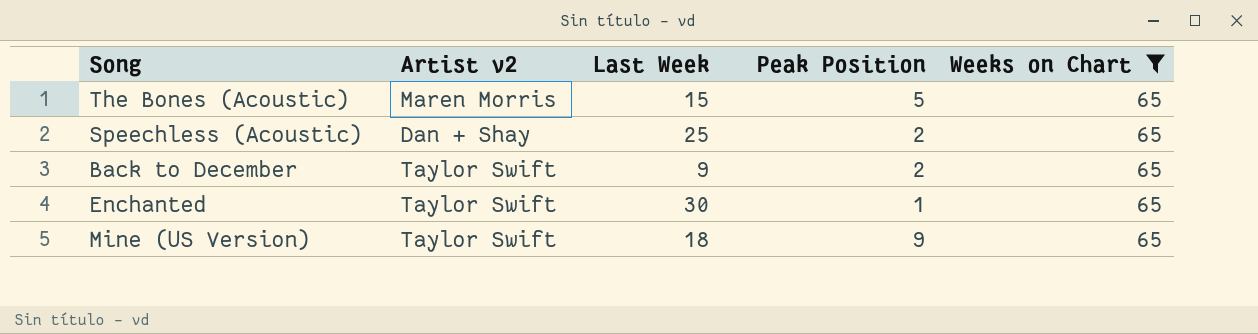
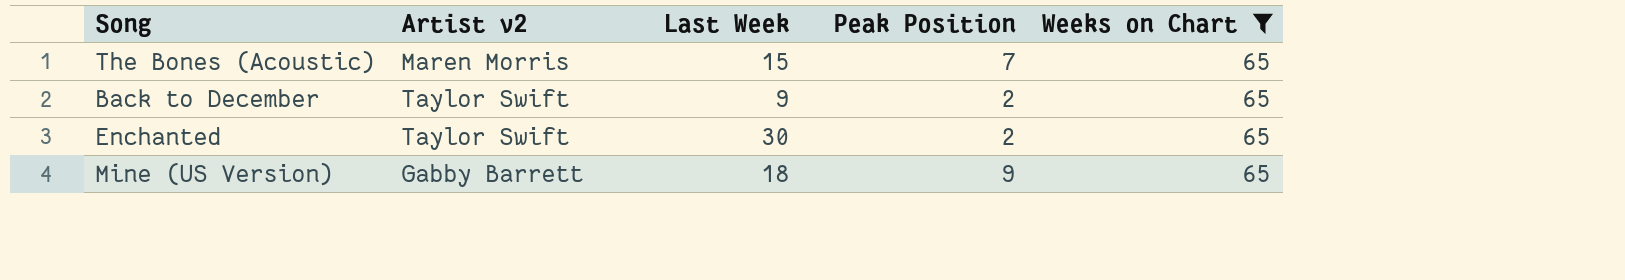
row Speechless (Acoustic): Dan + Shay | 25 | 2 | 65 -> none
The Bones (Acoustic) | Peak Position: 5 -> 7
Enchanted | Peak Position: 1 -> 2
Mine (US Version) | Artist v2: Taylor Swift -> Gabby Barrett

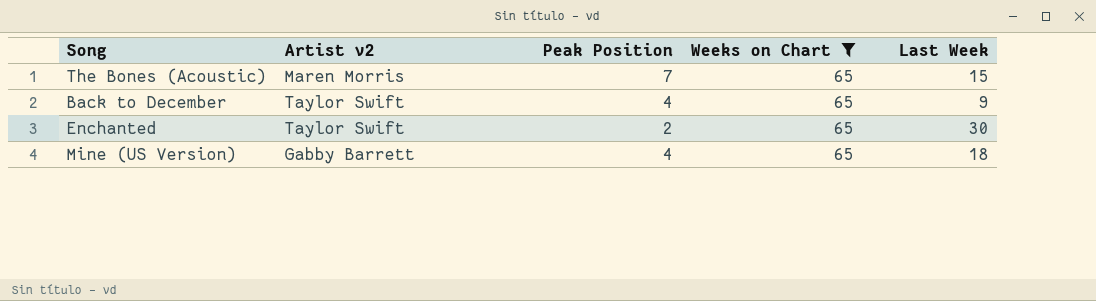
column Last Week | position: 3 -> 5
Back to December | Peak Position: 2 -> 4
Mine (US Version) | Peak Position: 9 -> 4

